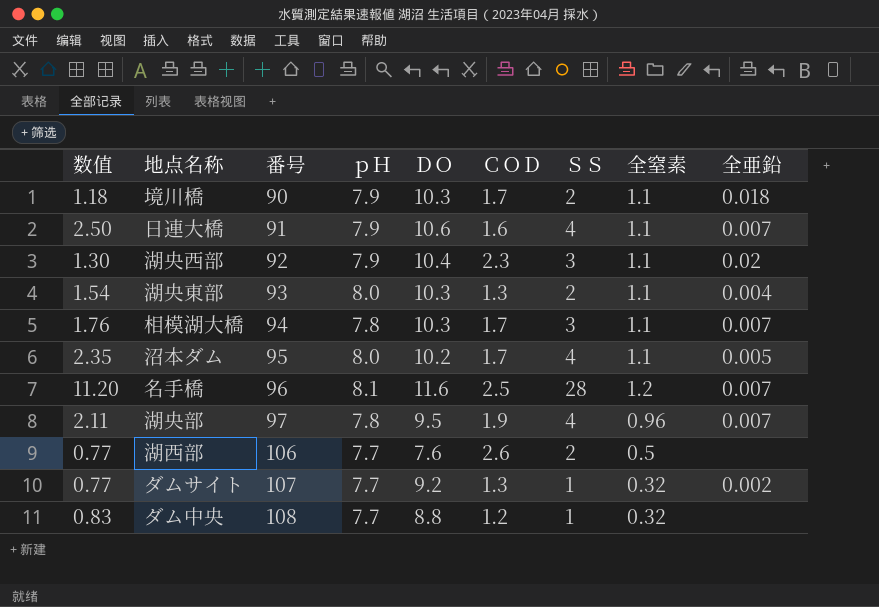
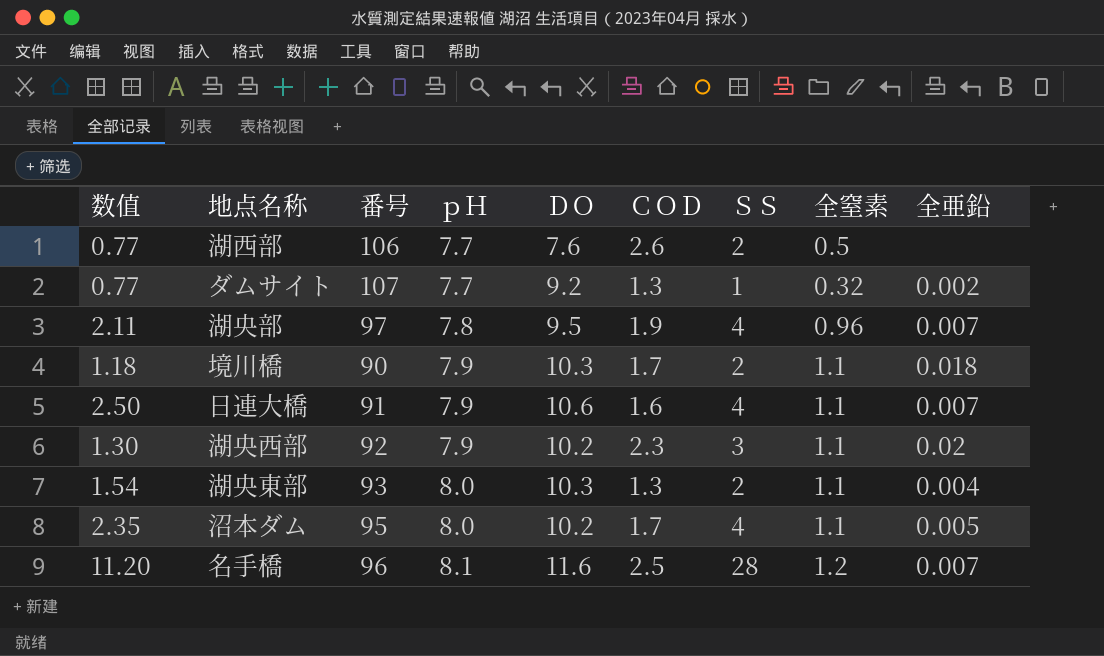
row order: 番号 ascending -> ｐＨ ascending
row 相模湖大橋: 1.76 | 94 | 7.8 | 10.3 | 1.7 | 3 | 1.1 | 0.007 -> none
row ダム中央: 0.83 | 108 | 7.7 | 8.8 | 1.2 | 1 | 0.32 | none -> none
湖央西部 | ＤＯ: 10.4 -> 10.2

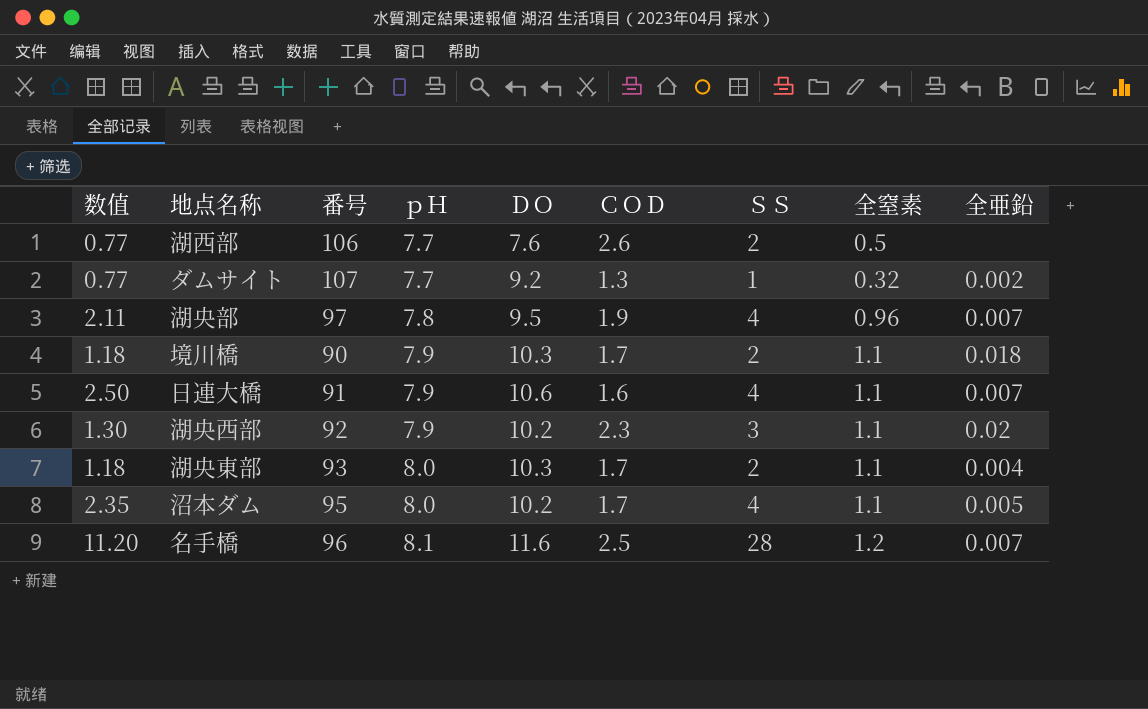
湖央東部 | 数值: 1.54 -> 1.18
湖央東部 | ＣＯＤ: 1.3 -> 1.7

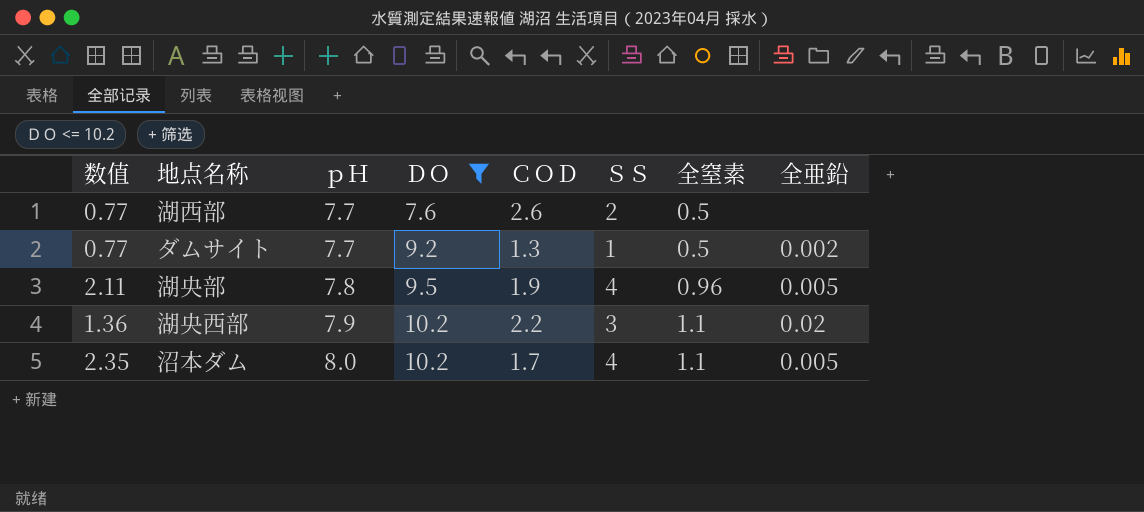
filter: none -> ＤＯ <= 10.2
column 番号 | position: 3 -> none
ダムサイト | 全窒素: 0.32 -> 0.5
湖央部 | 全亜鉛: 0.007 -> 0.005
湖央西部 | 数值: 1.30 -> 1.36
湖央西部 | ＣＯＤ: 2.3 -> 2.2

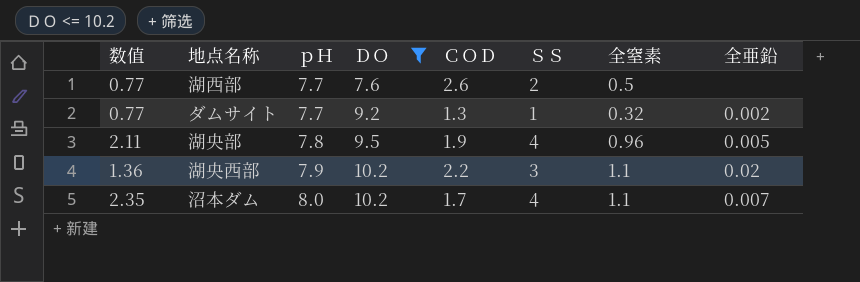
ダムサイト | 全窒素: 0.5 -> 0.32
沼本ダム | 全亜鉛: 0.005 -> 0.007

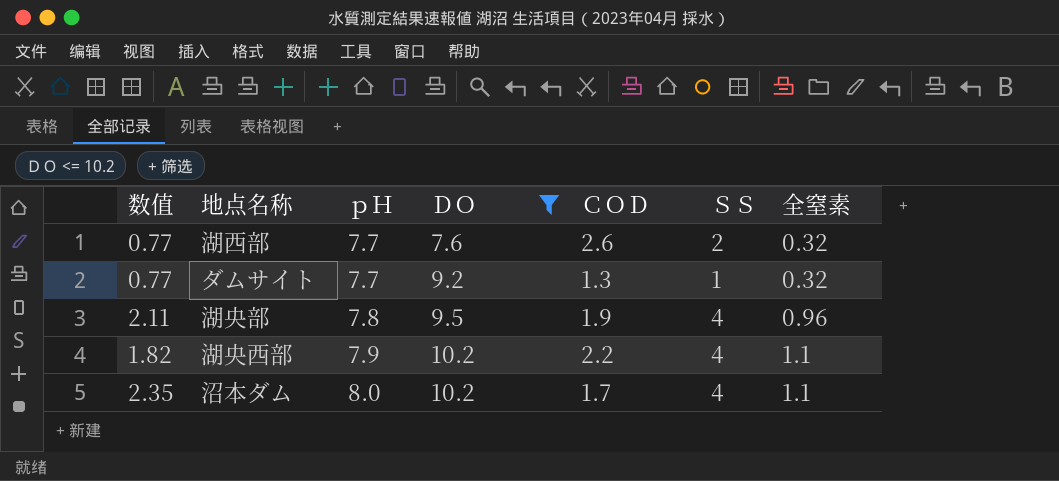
column 全亜鉛 | position: 8 -> none
湖西部 | 全窒素: 0.5 -> 0.32
湖央西部 | 数值: 1.36 -> 1.82
湖央西部 | ＳＳ: 3 -> 4

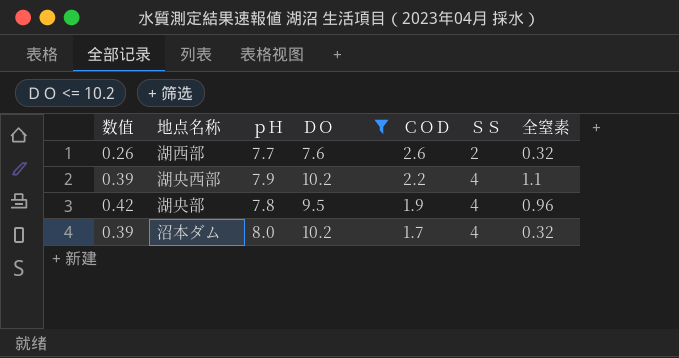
row order: ｐＨ ascending -> ＣＯＤ descending
column 数值 | formula: [ＳＳ] / [ＣＯＤ] -> [ＳＳ] / [ＤＯ]
row ダムサイト: 0.77 | 7.7 | 9.2 | 1.3 | 1 | 0.32 -> none
沼本ダム | 全窒素: 1.1 -> 0.32

